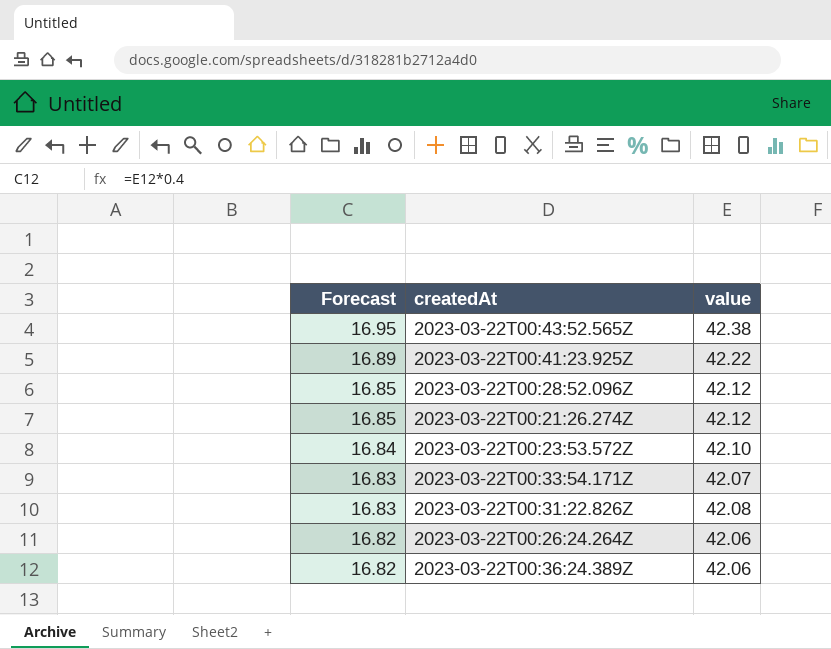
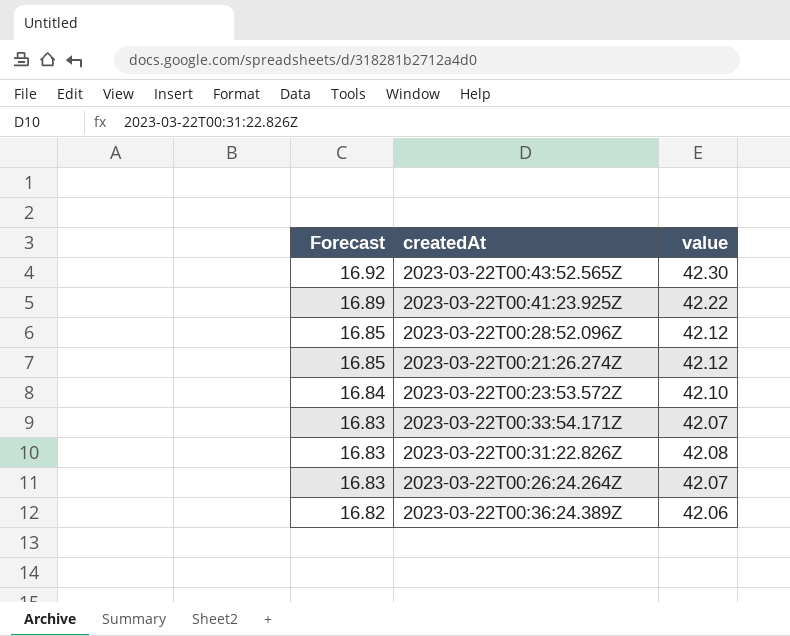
2023-03-22T00:43:52.565Z | Forecast: 16.95 -> 16.92
2023-03-22T00:43:52.565Z | value: 42.38 -> 42.30
2023-03-22T00:26:24.264Z | Forecast: 16.82 -> 16.83
2023-03-22T00:26:24.264Z | value: 42.06 -> 42.07

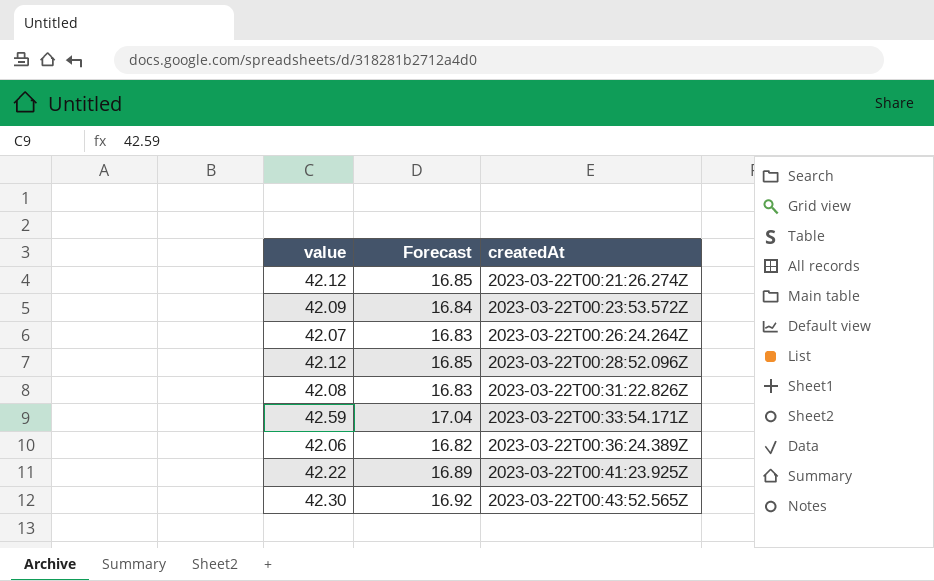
row order: Forecast descending -> createdAt ascending
column value | position: 3 -> 1
2023-03-22T00:23:53.572Z | value: 42.10 -> 42.09
2023-03-22T00:33:54.171Z | value: 42.07 -> 42.59
2023-03-22T00:33:54.171Z | Forecast: 16.83 -> 17.04

